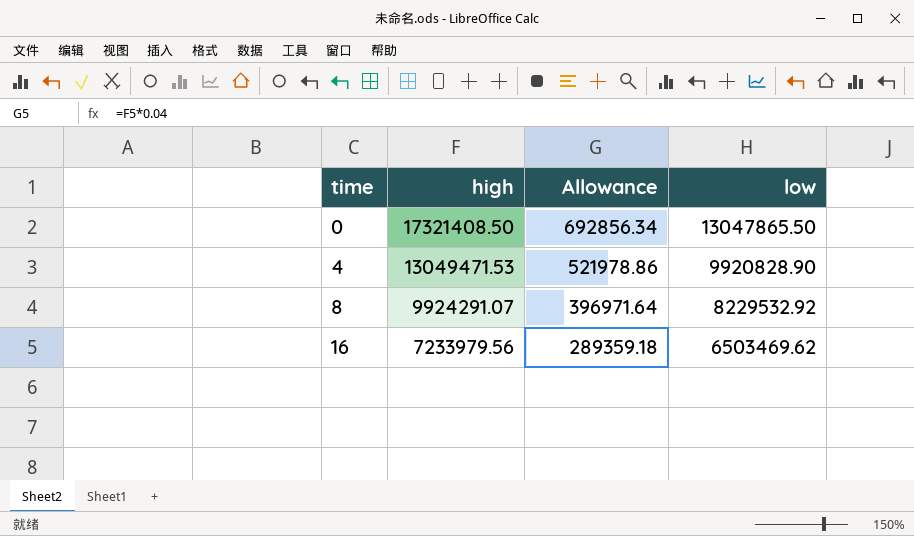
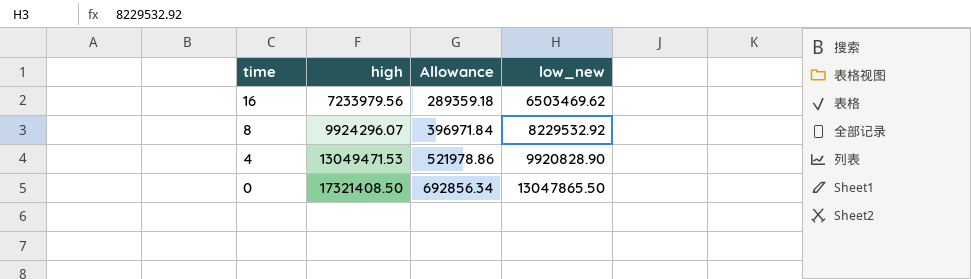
row order: time ascending -> time descending
column name: low -> low_new
8 | high: 9924291.07 -> 9924296.07
8 | Allowance: 396971.64 -> 396971.84

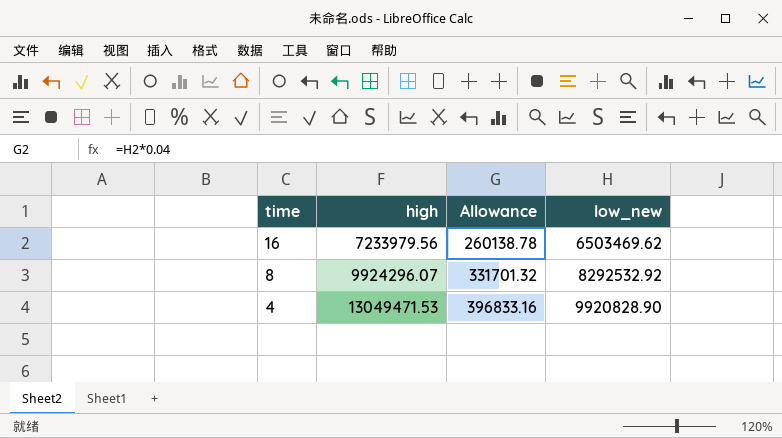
column Allowance | formula: [high] * 0.04 -> [low_new] * 0.04
row 0: 17321408.50 | 692856.34 | 13047865.50 -> none
8 | low_new: 8229532.92 -> 8292532.92

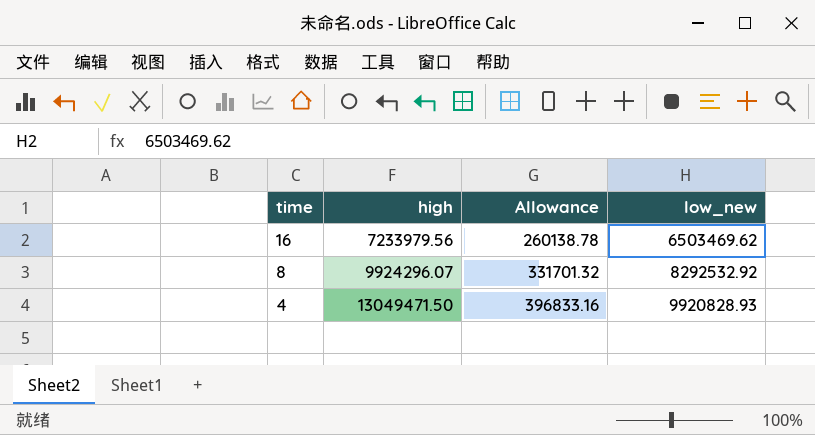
4 | high: 13049471.53 -> 13049471.50
4 | low_new: 9920828.90 -> 9920828.93

